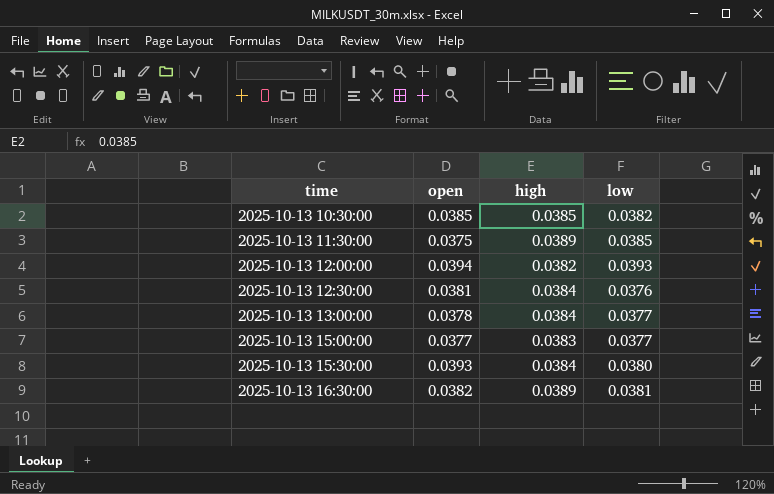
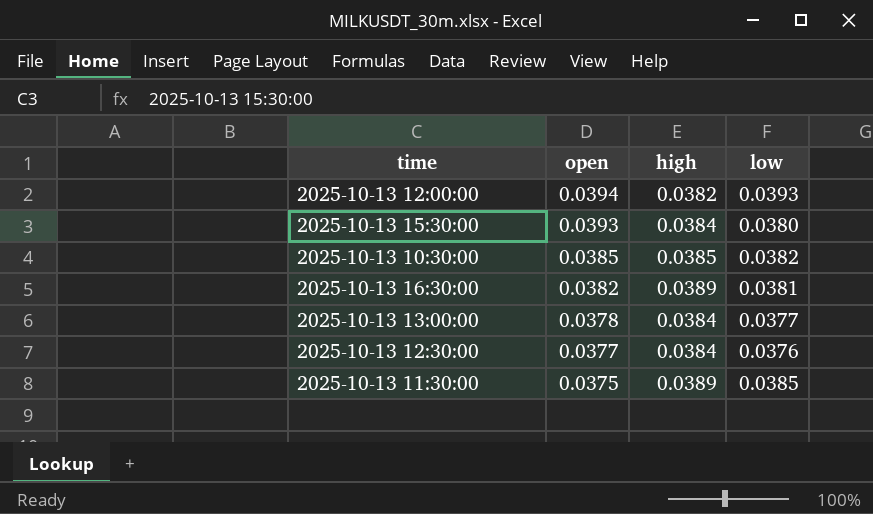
row order: time ascending -> open descending
row 2025-10-13 15:00:00: 0.0377 | 0.0383 | 0.0377 -> none
2025-10-13 12:30:00 | open: 0.0381 -> 0.0377

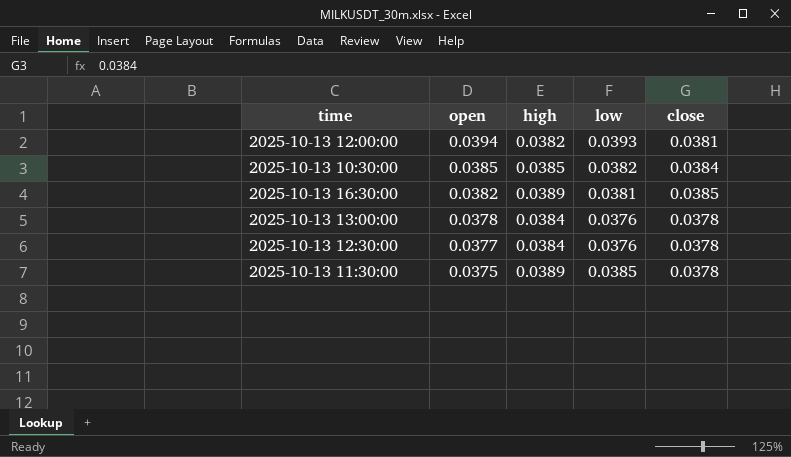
column close | position: none -> 5
row 2025-10-13 15:30:00: 0.0393 | 0.0384 | 0.0380 -> none
2025-10-13 13:00:00 | low: 0.0377 -> 0.0376

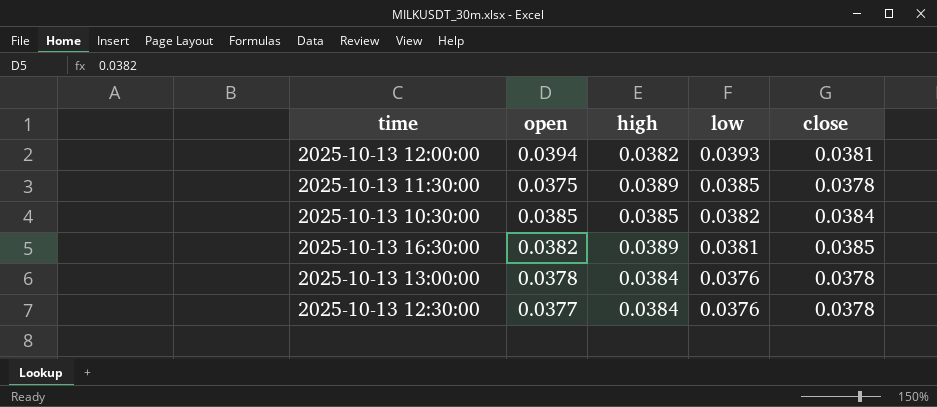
row order: open descending -> low descending

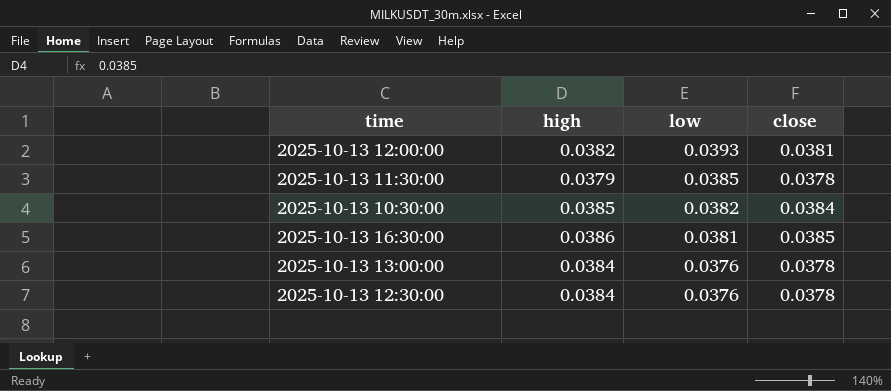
column open | position: 2 -> none
2025-10-13 11:30:00 | high: 0.0389 -> 0.0379
2025-10-13 16:30:00 | high: 0.0389 -> 0.0386

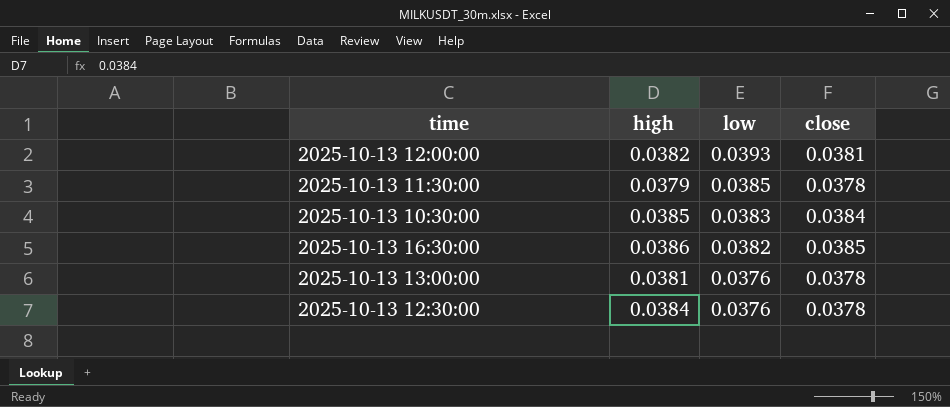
2025-10-13 10:30:00 | low: 0.0382 -> 0.0383
2025-10-13 16:30:00 | low: 0.0381 -> 0.0382
2025-10-13 13:00:00 | high: 0.0384 -> 0.0381

